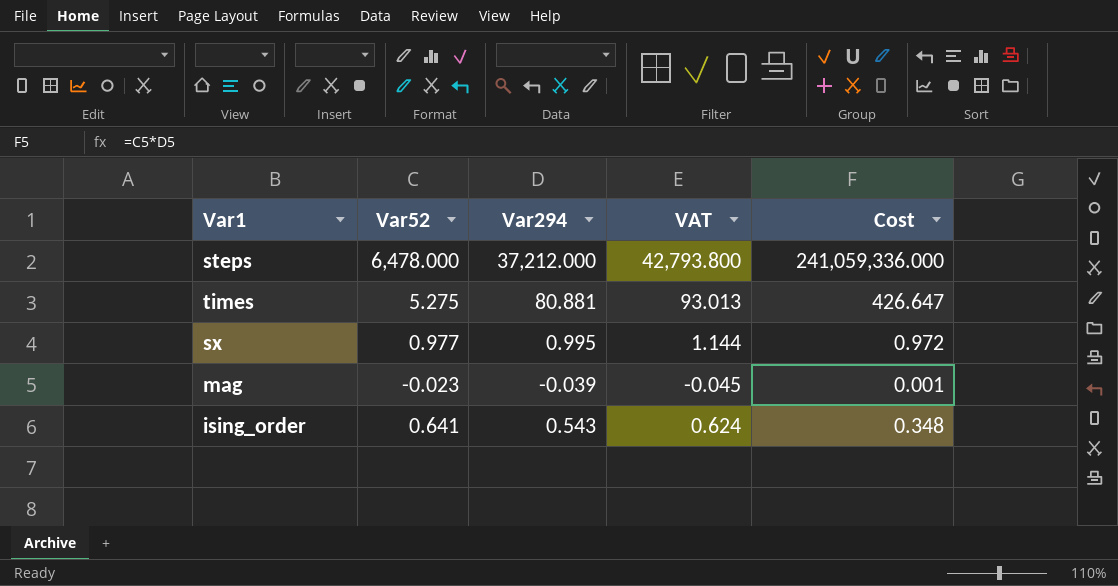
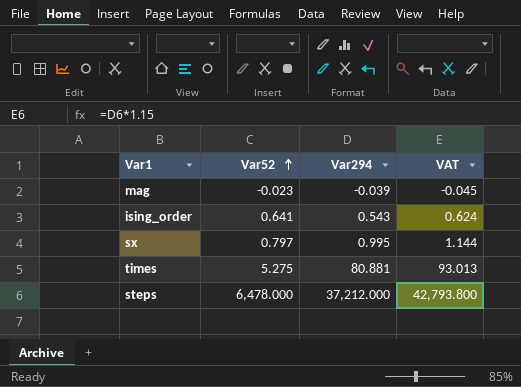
row order: none -> Var52 ascending
column Cost | formula: [Var52] * [Var294] -> none
sx | Var52: 0.977 -> 0.797

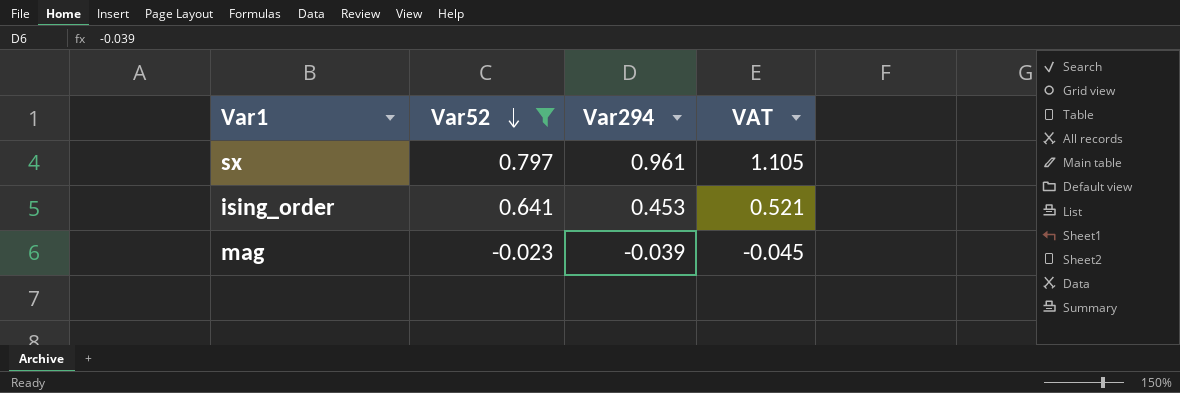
filter: none -> Var52 <= 0.797
row order: Var52 ascending -> Var52 descending
sx | Var294: 0.995 -> 0.961
sx | VAT: 1.144 -> 1.105
ising_order | Var294: 0.543 -> 0.453
ising_order | VAT: 0.624 -> 0.521

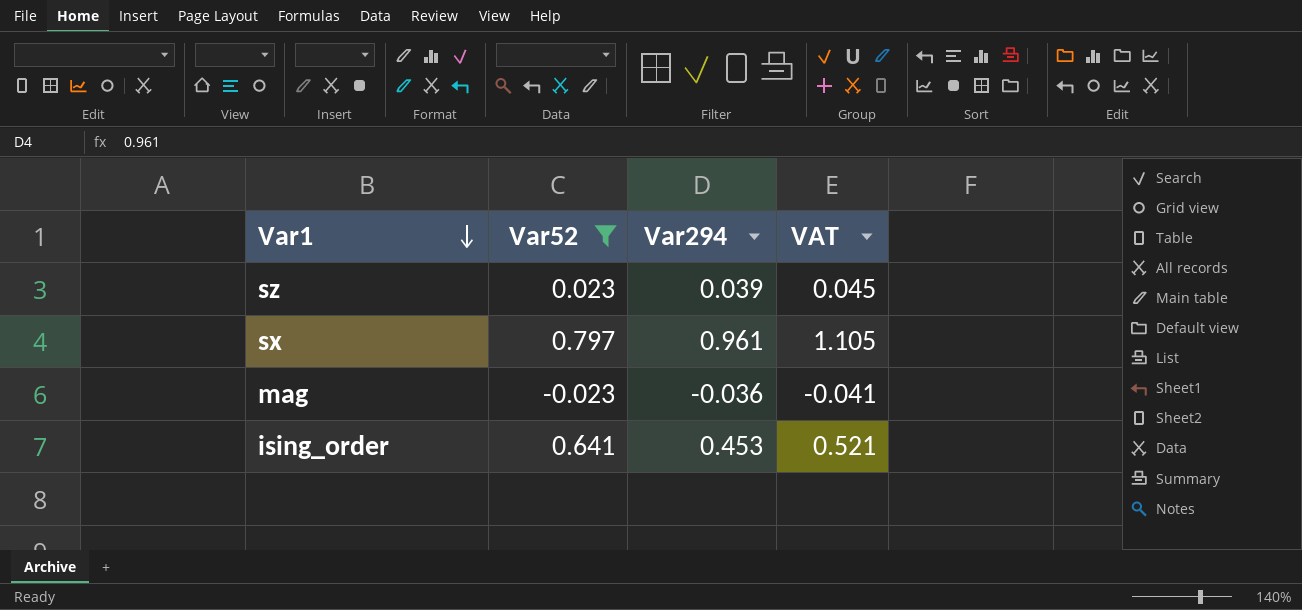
row order: Var52 descending -> Var1 descending
row sz: none -> 0.023 | 0.039 | 0.045
mag | Var294: -0.039 -> -0.036
mag | VAT: -0.045 -> -0.041

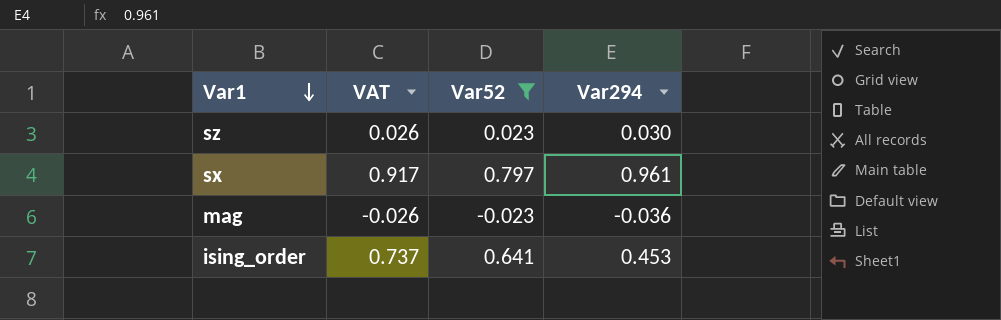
column VAT | formula: [Var294] * 1.15 -> [Var52] * 1.15
column VAT | position: 4 -> 2
sz | Var294: 0.039 -> 0.030

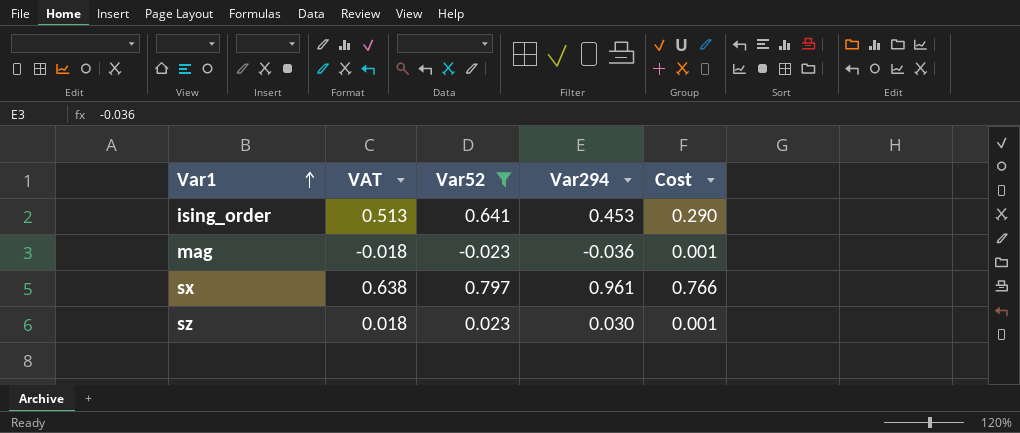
row order: Var1 descending -> Var1 ascending
column VAT | formula: [Var52] * 1.15 -> [Var52] * 0.8
column Cost | formula: none -> [Var52] * [Var294]

